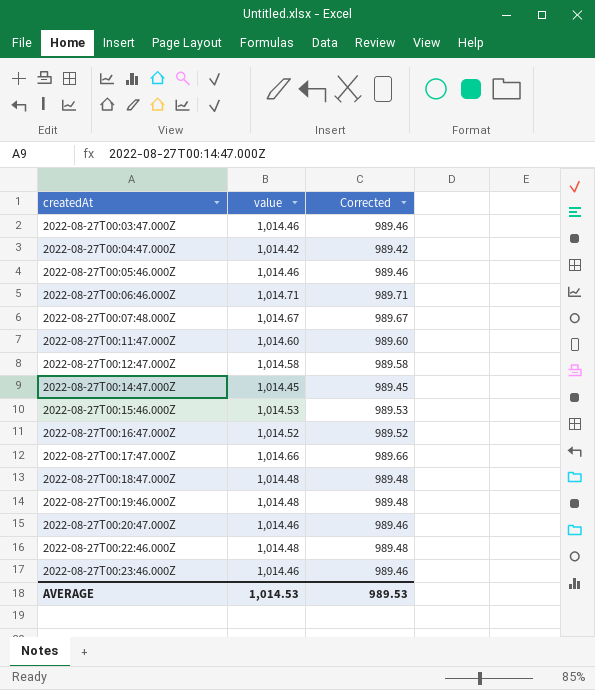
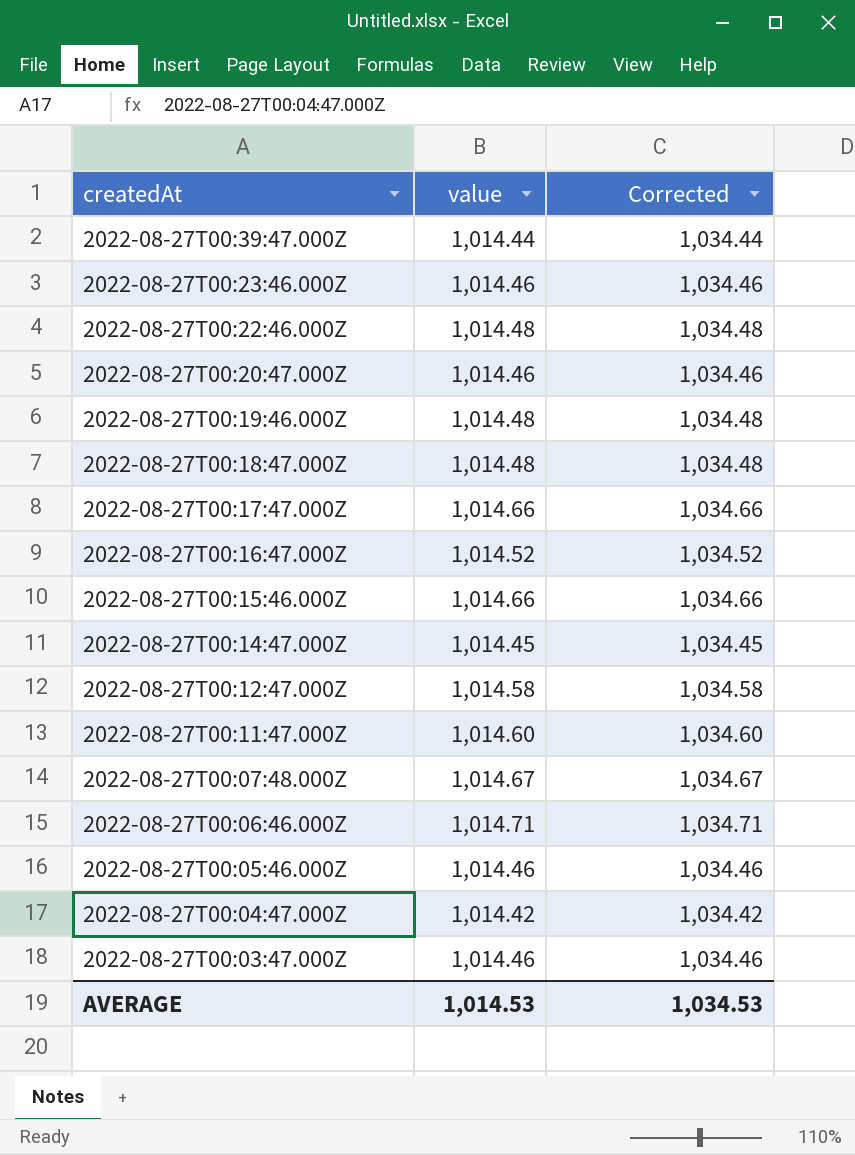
row order: createdAt ascending -> createdAt descending
column Corrected | formula: [value] - 25 -> [value] + 20
row 2022-08-27T00:39:47.000Z: none -> 1,014.44 | 1,034.44
2022-08-27T00:15:46.000Z | value: 1,014.53 -> 1,014.66
AVERAGE | Corrected: 989.53 -> 1,034.53

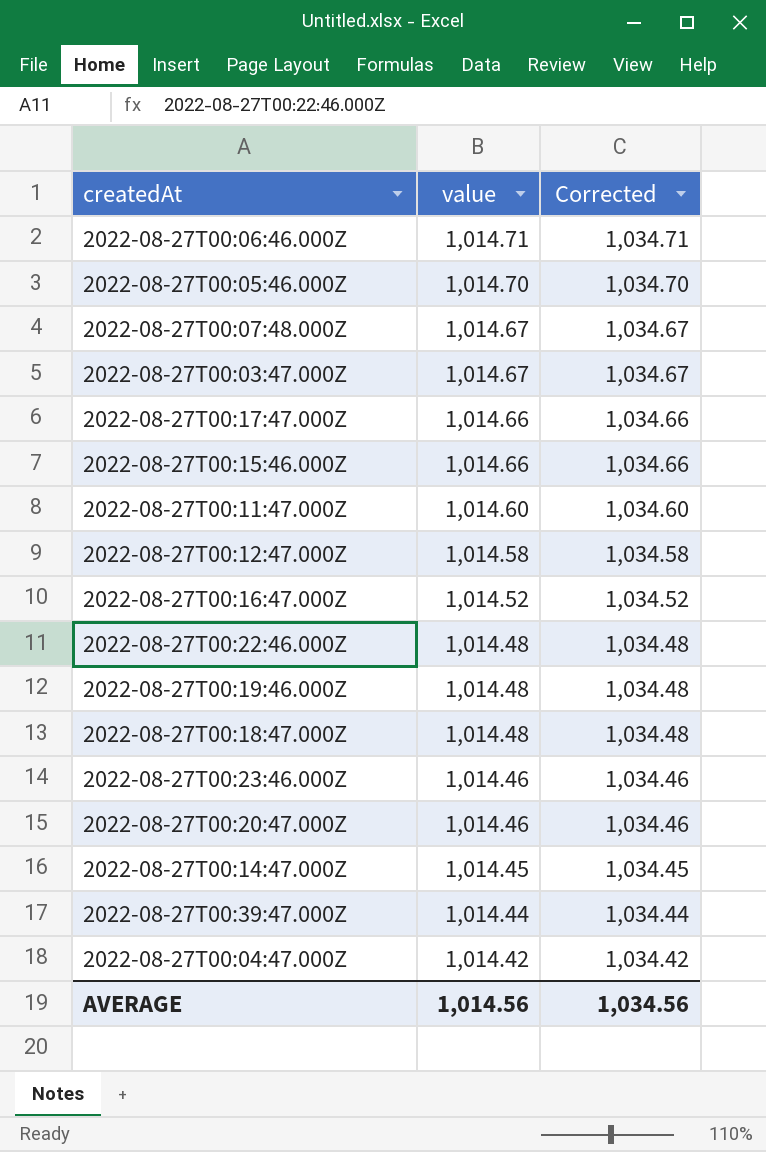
row order: createdAt descending -> value descending
2022-08-27T00:05:46.000Z | value: 1,014.46 -> 1,014.70
2022-08-27T00:05:46.000Z | Corrected: 1,034.46 -> 1,034.70
2022-08-27T00:03:47.000Z | value: 1,014.46 -> 1,014.67
2022-08-27T00:03:47.000Z | Corrected: 1,034.46 -> 1,034.67
AVERAGE | value: 1,014.53 -> 1,014.56
AVERAGE | Corrected: 1,034.53 -> 1,034.56

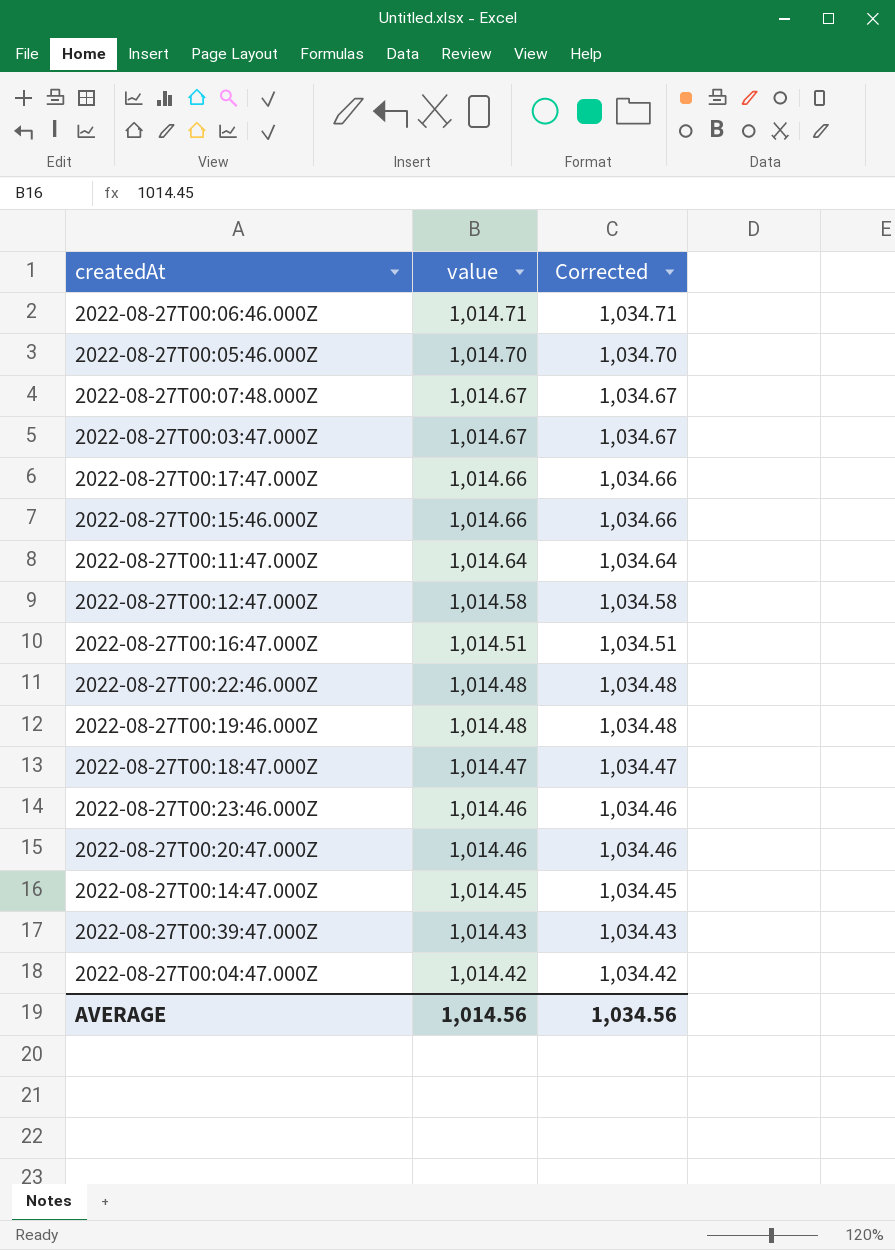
2022-08-27T00:11:47.000Z | value: 1,014.60 -> 1,014.64
2022-08-27T00:11:47.000Z | Corrected: 1,034.60 -> 1,034.64
2022-08-27T00:16:47.000Z | value: 1,014.52 -> 1,014.51
2022-08-27T00:16:47.000Z | Corrected: 1,034.52 -> 1,034.51
2022-08-27T00:18:47.000Z | value: 1,014.48 -> 1,014.47
2022-08-27T00:18:47.000Z | Corrected: 1,034.48 -> 1,034.47
2022-08-27T00:39:47.000Z | value: 1,014.44 -> 1,014.43
2022-08-27T00:39:47.000Z | Corrected: 1,034.44 -> 1,034.43

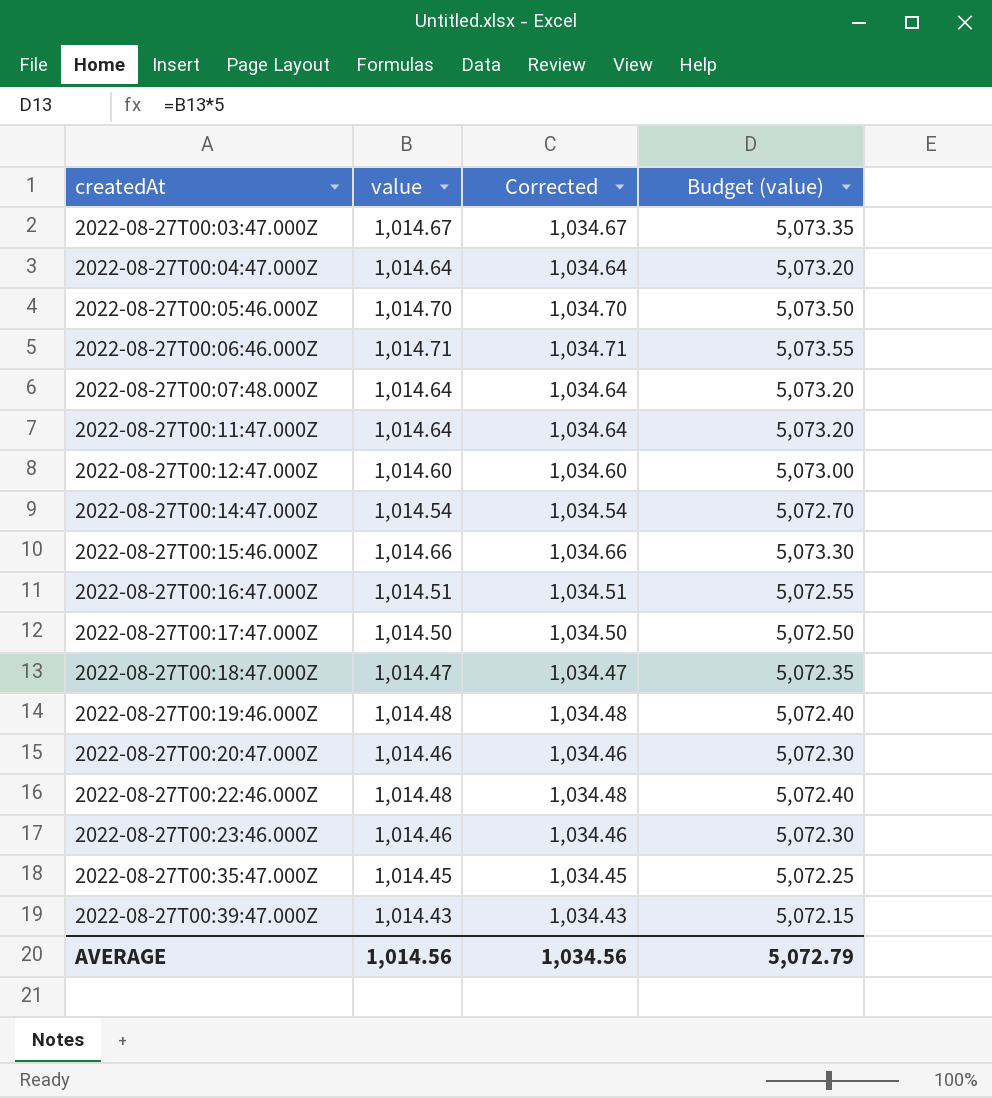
row order: value descending -> createdAt ascending
column Budget (value) | formula: none -> [value] * 5
2022-08-27T00:04:47.000Z | value: 1,014.42 -> 1,014.64
2022-08-27T00:04:47.000Z | Corrected: 1,034.42 -> 1,034.64
2022-08-27T00:07:48.000Z | value: 1,014.67 -> 1,014.64
2022-08-27T00:07:48.000Z | Corrected: 1,034.67 -> 1,034.64
2022-08-27T00:12:47.000Z | value: 1,014.58 -> 1,014.60
2022-08-27T00:12:47.000Z | Corrected: 1,034.58 -> 1,034.60
2022-08-27T00:14:47.000Z | value: 1,014.45 -> 1,014.54
2022-08-27T00:14:47.000Z | Corrected: 1,034.45 -> 1,034.54
2022-08-27T00:17:47.000Z | value: 1,014.66 -> 1,014.50
2022-08-27T00:17:47.000Z | Corrected: 1,034.66 -> 1,034.50
row 2022-08-27T00:35:47.000Z: none -> 1,014.45 | 1,034.45 | 5,072.25

